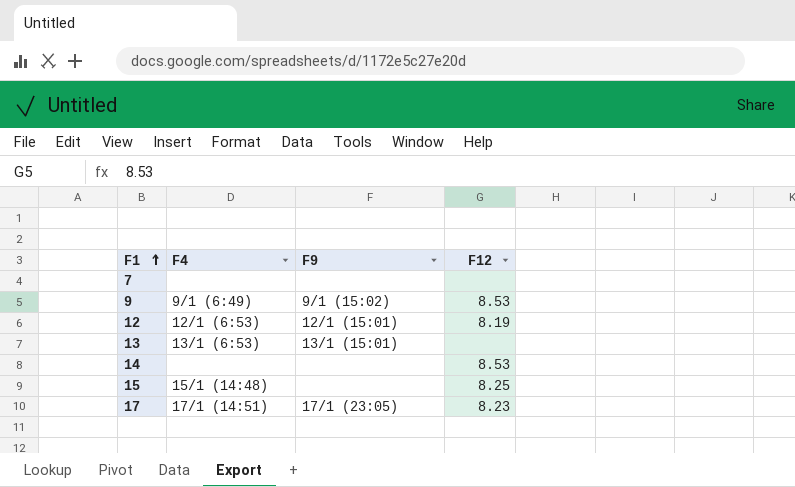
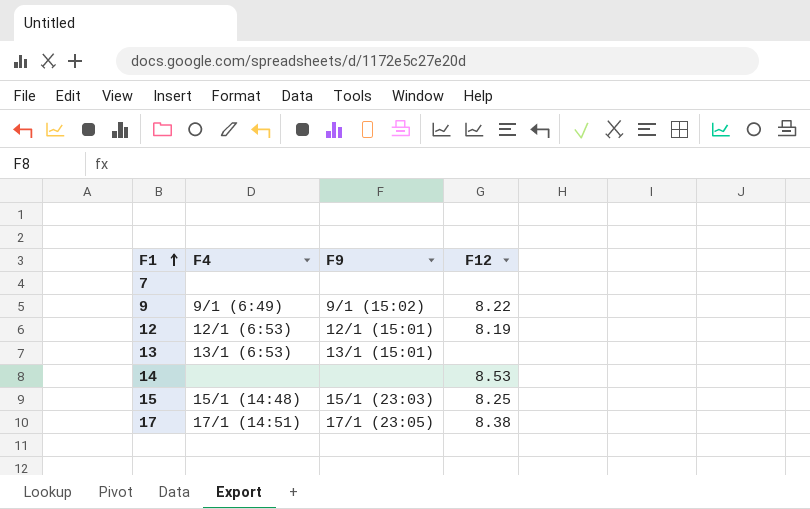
9 | F12: 8.53 -> 8.22
15 | F9: none -> 15/1 (23:03)
17 | F12: 8.23 -> 8.38

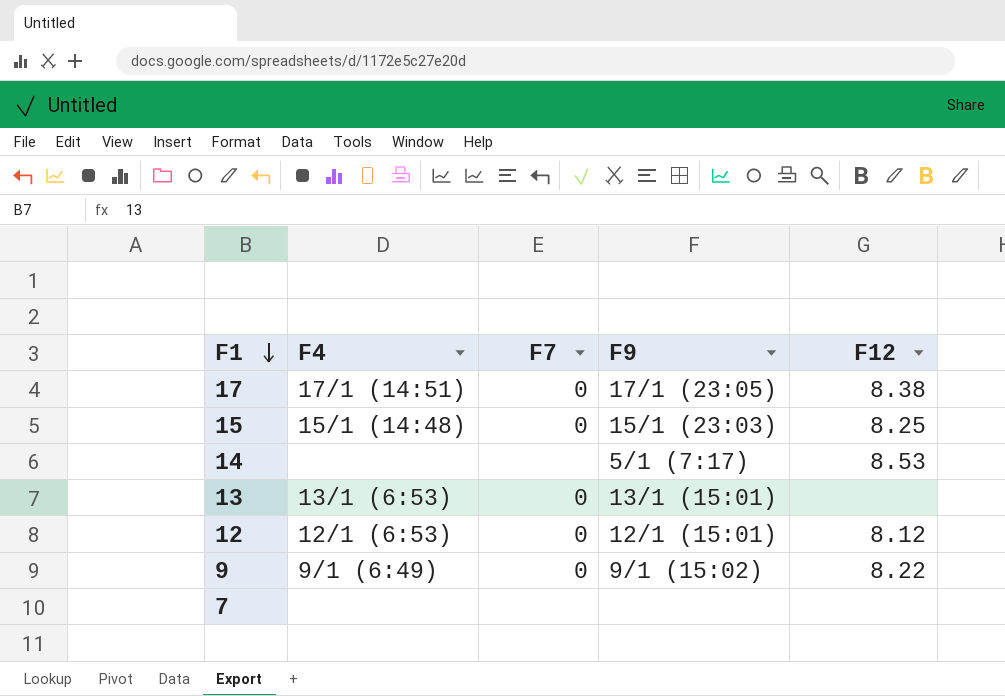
row order: F1 ascending -> F1 descending
column F7 | position: none -> 3
14 | F9: none -> 5/1 (7:17)
12 | F12: 8.19 -> 8.12

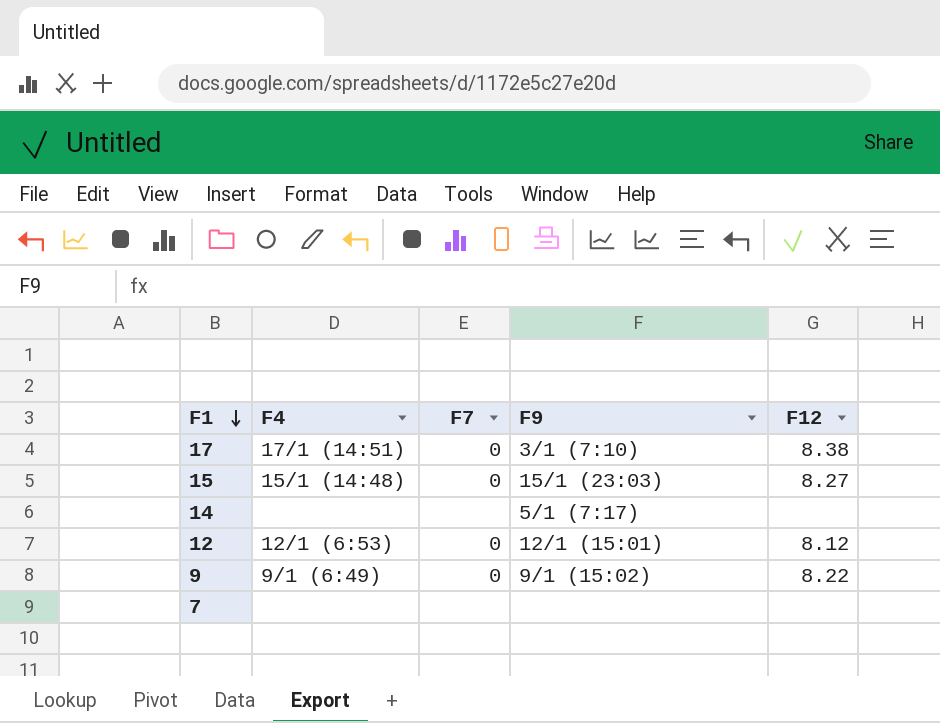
row 13: 13/1 (6:53) | 0 | 13/1 (15:01) | none -> none
17 | F9: 17/1 (23:05) -> 3/1 (7:10)
15 | F12: 8.25 -> 8.27
14 | F12: 8.53 -> none

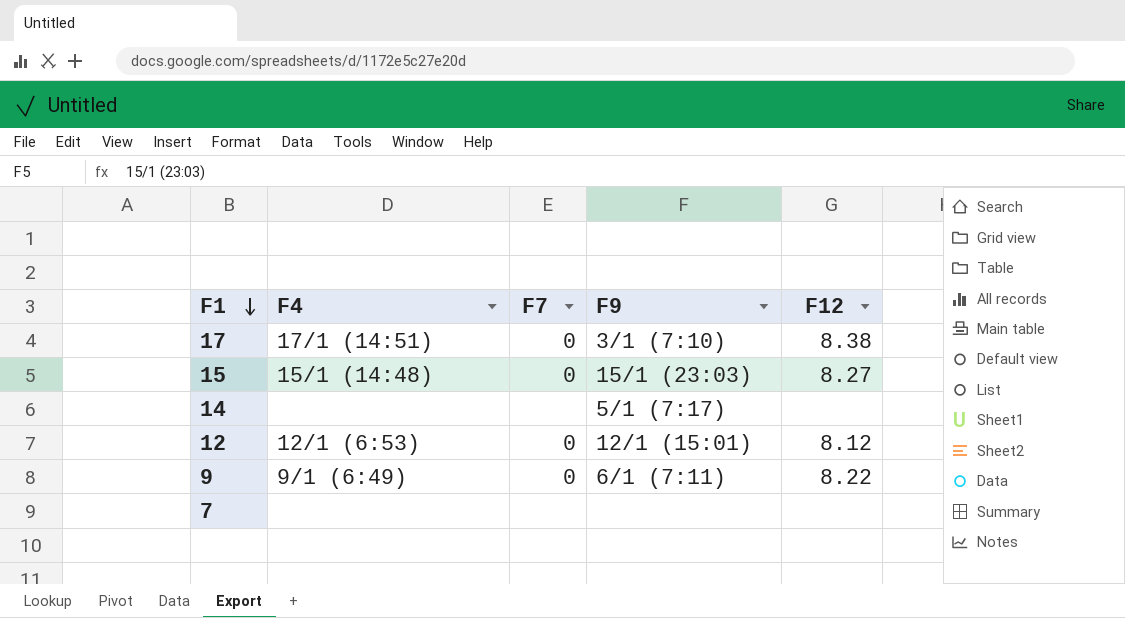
9 | F9: 9/1 (15:02) -> 6/1 (7:11)

